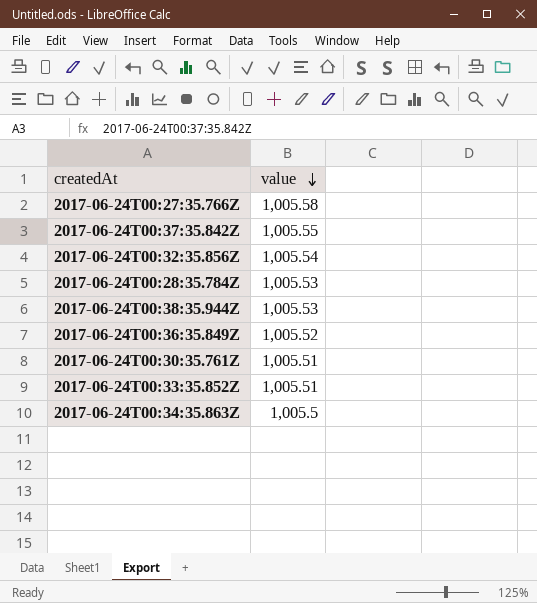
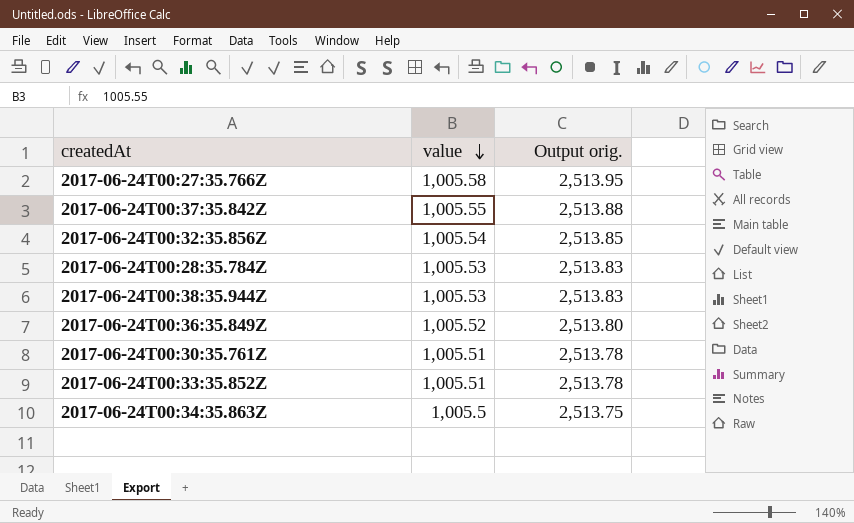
column Output orig. | formula: none -> [value] * 2.5

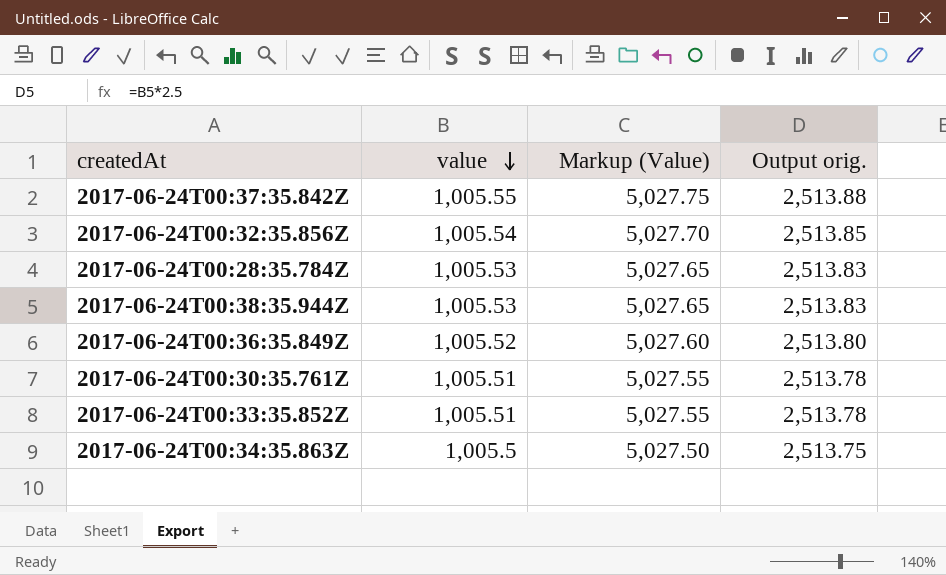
column Markup (Value) | formula: none -> [value] * 5
row 2017-06-24T00:27:35.766Z: 1,005.58 | 2,513.95 -> none

